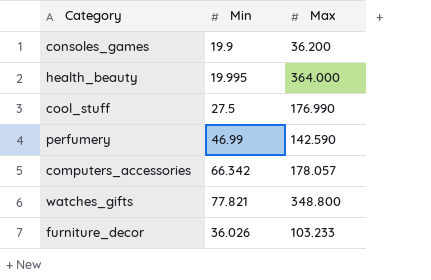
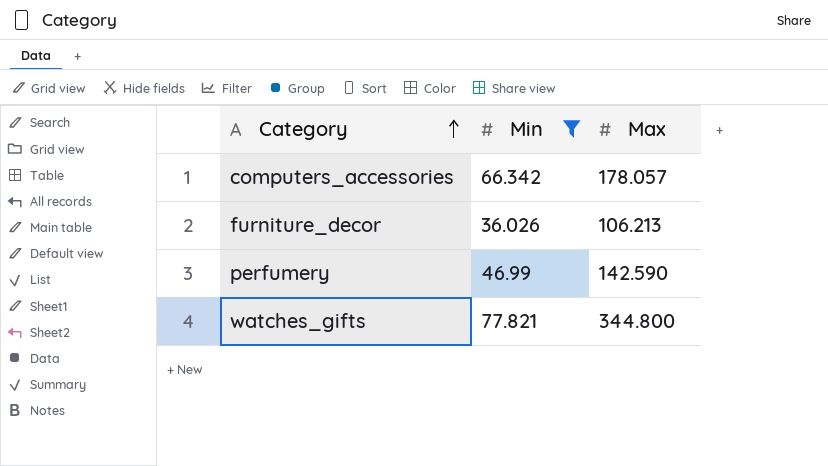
filter: none -> Min >= 36.026
row order: none -> Category ascending
furniture_decor | Max: 103.233 -> 106.213
watches_gifts | Max: 348.800 -> 344.800

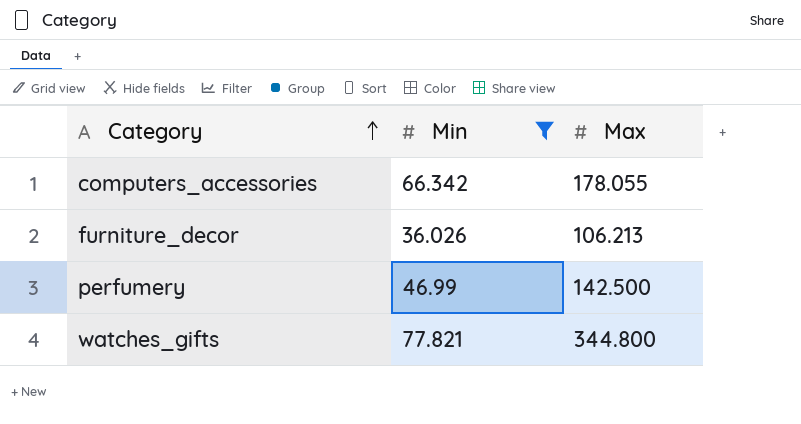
computers_accessories | Max: 178.057 -> 178.055
perfumery | Max: 142.590 -> 142.500

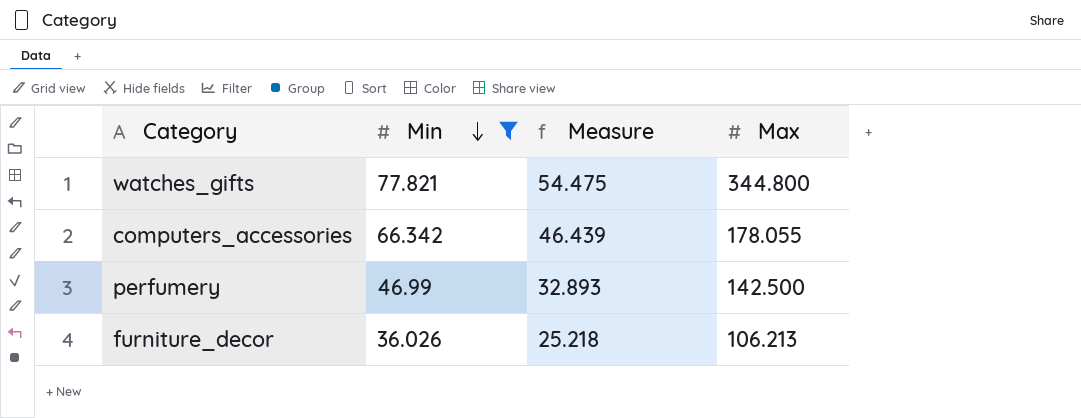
row order: Category ascending -> Min descending
column Measure | formula: none -> [Min] * 0.7

